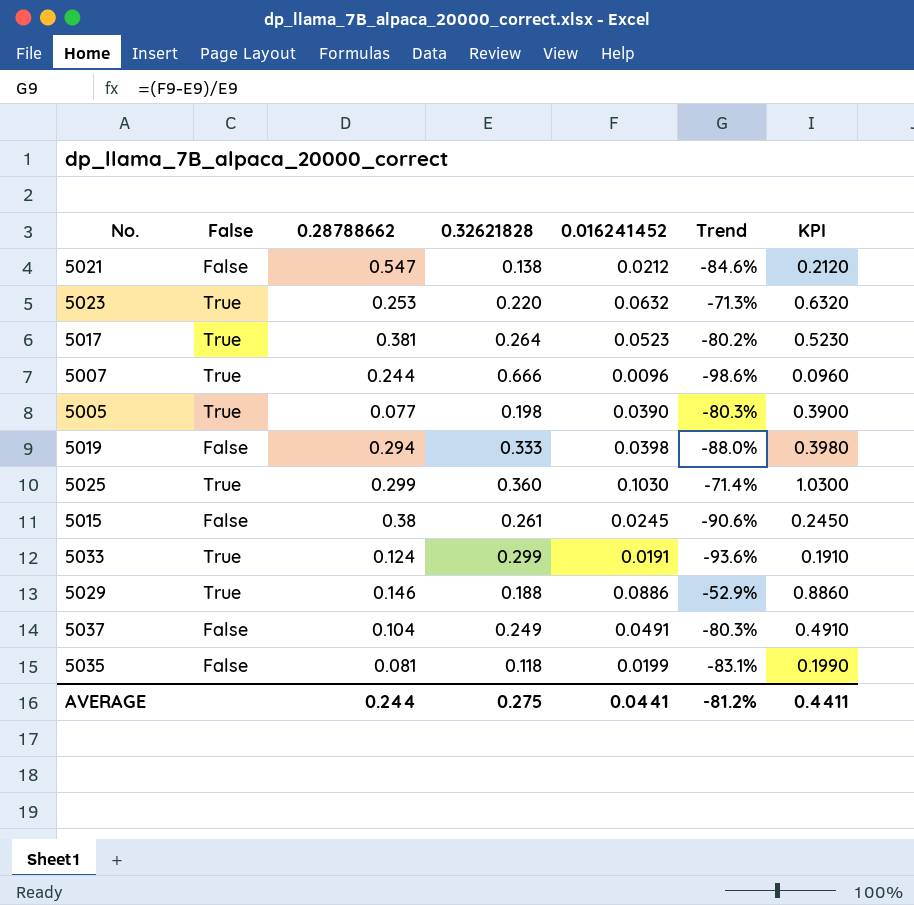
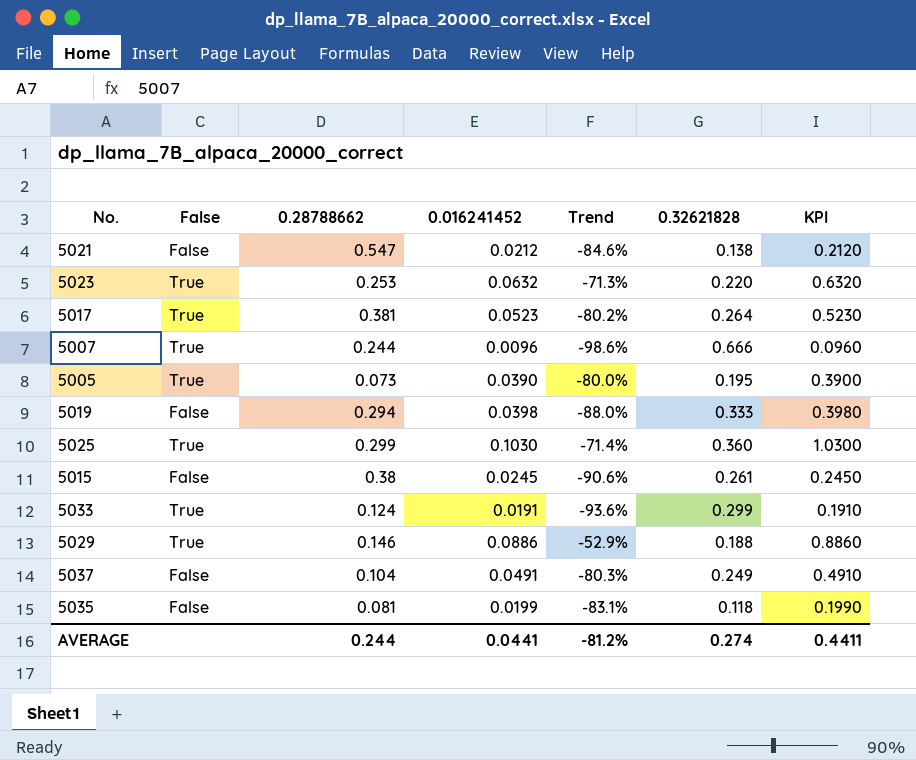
column 0.32621828 | position: 4 -> 6
5005 | 0.28788662: 0.077 -> 0.073
5005 | Trend: -80.3% -> -80.0%
5005 | 0.32621828: 0.198 -> 0.195
AVERAGE | 0.32621828: 0.275 -> 0.274

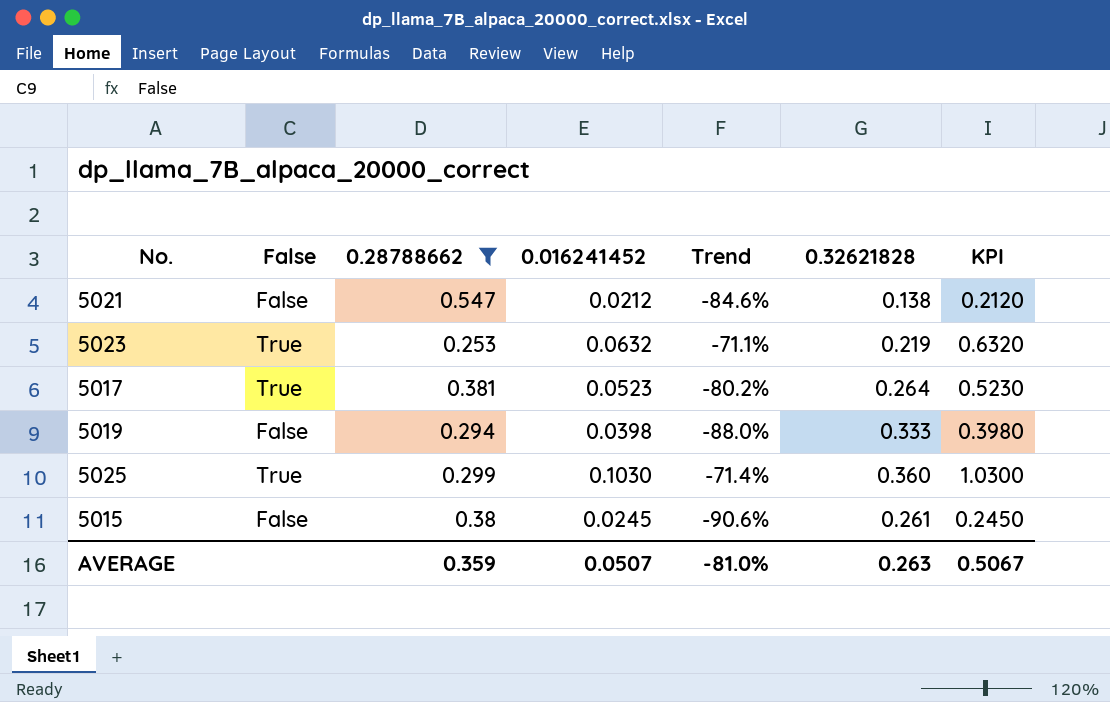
filter: none -> 0.28788662 >= 0.253
5023 | Trend: -71.3% -> -71.1%
5023 | 0.32621828: 0.220 -> 0.219
AVERAGE | 0.28788662: 0.244 -> 0.359
AVERAGE | 0.016241452: 0.0441 -> 0.0507
AVERAGE | Trend: -81.2% -> -81.0%
AVERAGE | 0.32621828: 0.274 -> 0.263
AVERAGE | KPI: 0.4411 -> 0.5067

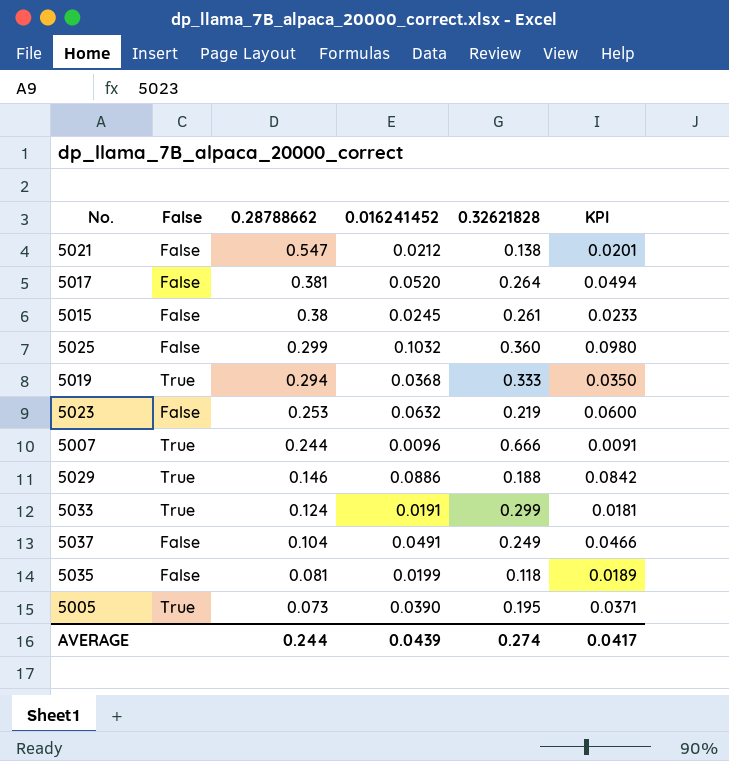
filter: 0.28788662 >= 0.253 -> none
row order: none -> 0.28788662 descending
column Trend | formula: ([0.016241452] - [0.32621828]) / [0.32621828] -> none
column KPI | formula: [0.016241452] * 10 -> [0.016241452] * 0.95
5017 | False: True -> False
5017 | 0.016241452: 0.0523 -> 0.0520
5025 | False: True -> False
5025 | 0.016241452: 0.1030 -> 0.1032
5019 | False: False -> True
5019 | 0.016241452: 0.0398 -> 0.0368
5023 | False: True -> False
AVERAGE | 0.28788662: 0.359 -> 0.244
AVERAGE | 0.016241452: 0.0507 -> 0.0439
AVERAGE | 0.32621828: 0.263 -> 0.274
AVERAGE | KPI: 0.5067 -> 0.0417

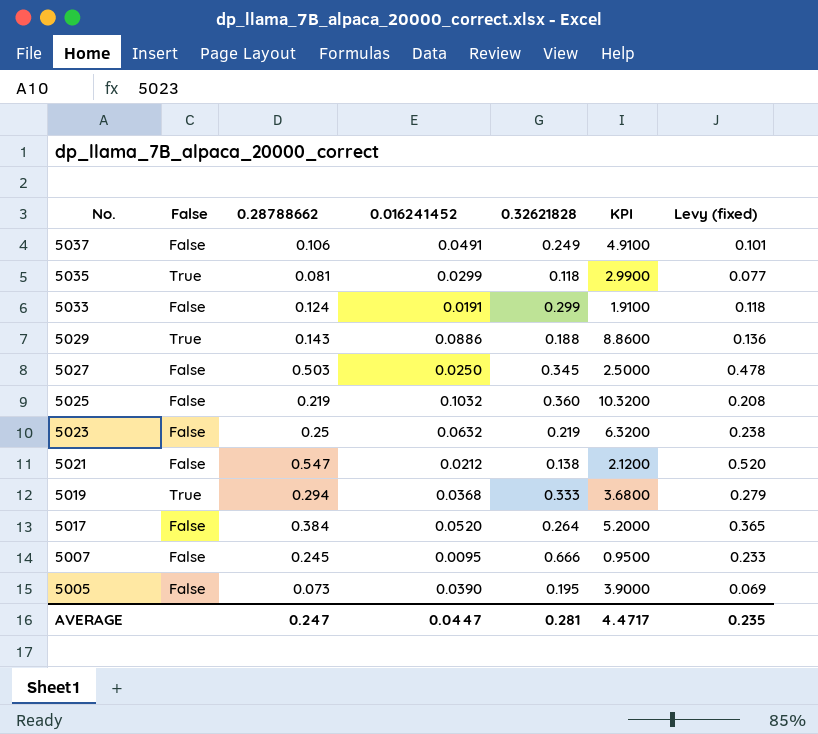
row order: 0.28788662 descending -> No. descending
column KPI | formula: [0.016241452] * 0.95 -> [0.016241452] * 100
column Levy (fixed) | formula: none -> [0.28788662] * 0.95
row 5015: False | 0.38 | 0.0245 | 0.261 | 0.0233 -> none
5037 | 0.28788662: 0.104 -> 0.106
5035 | False: False -> True
5035 | 0.016241452: 0.0199 -> 0.0299
5033 | False: True -> False
5029 | 0.28788662: 0.146 -> 0.143
row 5027: none -> False | 0.503 | 0.0250 | 0.345 | 2.5000 | 0.478
5025 | 0.28788662: 0.299 -> 0.219
5023 | 0.28788662: 0.253 -> 0.25
5017 | 0.28788662: 0.381 -> 0.384
5007 | False: True -> False
5007 | 0.28788662: 0.244 -> 0.245
5007 | 0.016241452: 0.0096 -> 0.0095
5005 | False: True -> False
AVERAGE | 0.28788662: 0.244 -> 0.247
AVERAGE | 0.016241452: 0.0439 -> 0.0447
AVERAGE | 0.32621828: 0.274 -> 0.281
AVERAGE | KPI: 0.0417 -> 4.4717

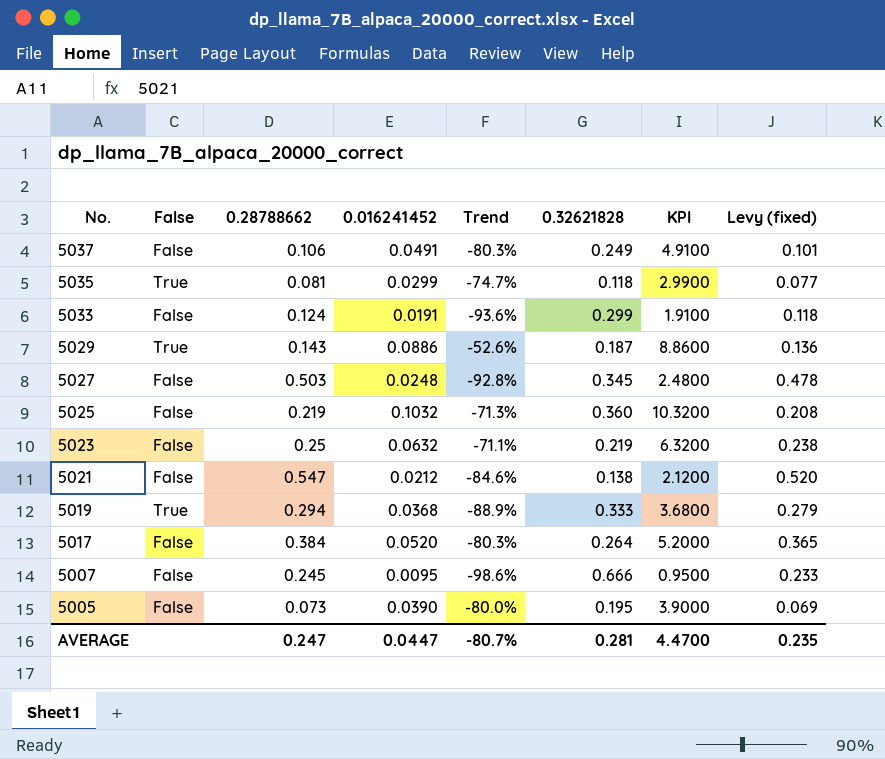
column Trend | formula: none -> ([0.016241452] - [0.32621828]) / [0.32621828]
5029 | 0.32621828: 0.188 -> 0.187
5027 | 0.016241452: 0.0250 -> 0.0248
5027 | KPI: 2.5000 -> 2.4800
AVERAGE | KPI: 4.4717 -> 4.4700

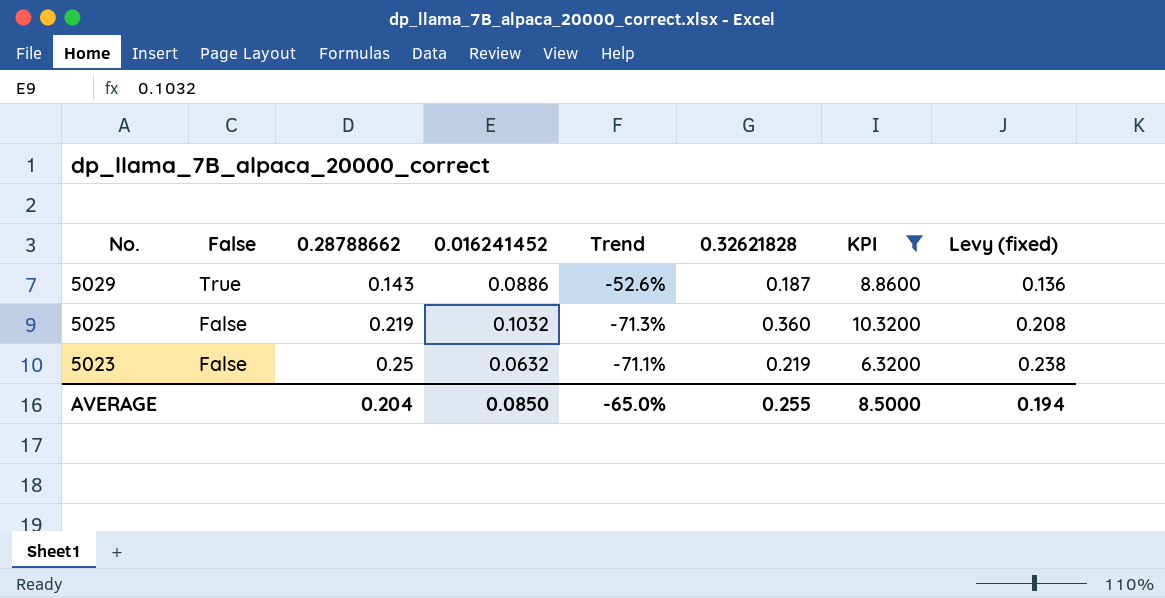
filter: none -> KPI >= 6.3200
AVERAGE | 0.28788662: 0.247 -> 0.204
AVERAGE | 0.016241452: 0.0447 -> 0.0850
AVERAGE | Trend: -80.7% -> -65.0%
AVERAGE | 0.32621828: 0.281 -> 0.255
AVERAGE | KPI: 4.4700 -> 8.5000
AVERAGE | Levy (fixed): 0.235 -> 0.194

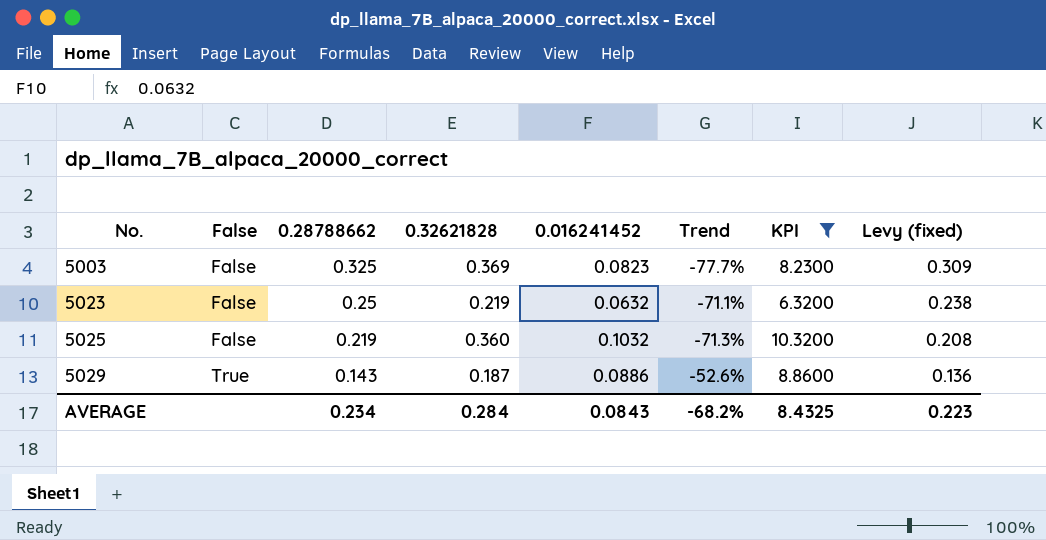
row order: No. descending -> No. ascending
column 0.32621828 | position: 6 -> 4
row 5003: none -> False | 0.325 | 0.369 | 0.0823 | -77.7% | 8.2300 | 0.309
AVERAGE | 0.28788662: 0.204 -> 0.234
AVERAGE | 0.32621828: 0.255 -> 0.284
AVERAGE | 0.016241452: 0.0850 -> 0.0843
AVERAGE | Trend: -65.0% -> -68.2%
AVERAGE | KPI: 8.5000 -> 8.4325
AVERAGE | Levy (fixed): 0.194 -> 0.223

